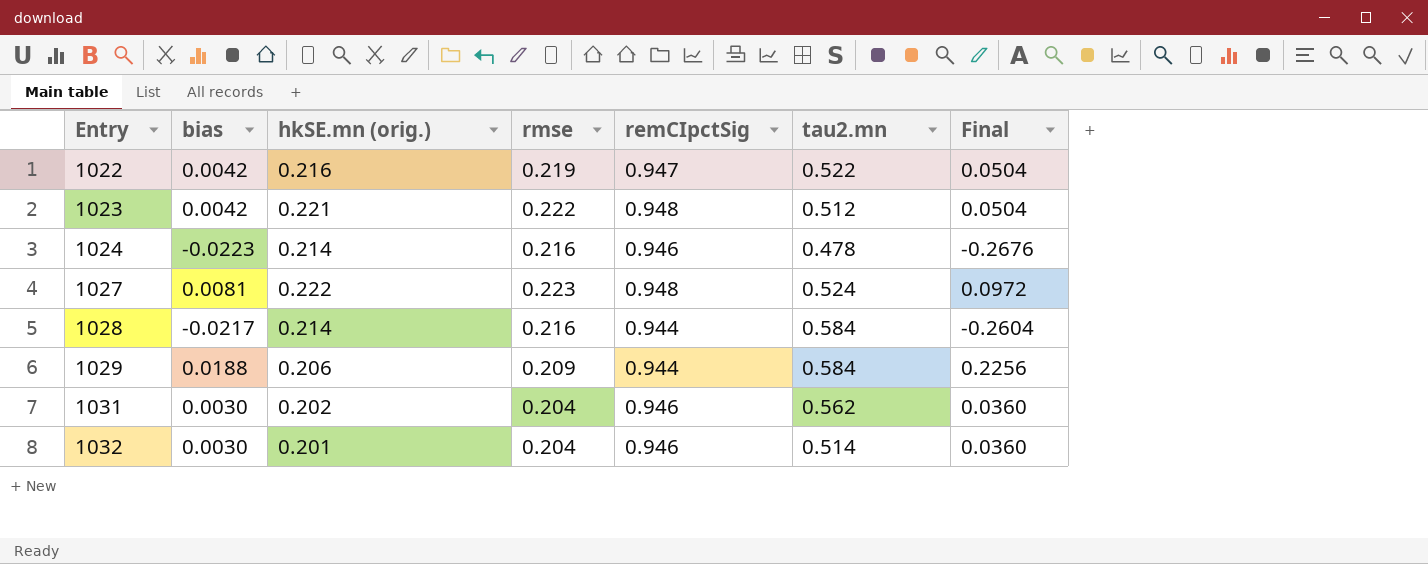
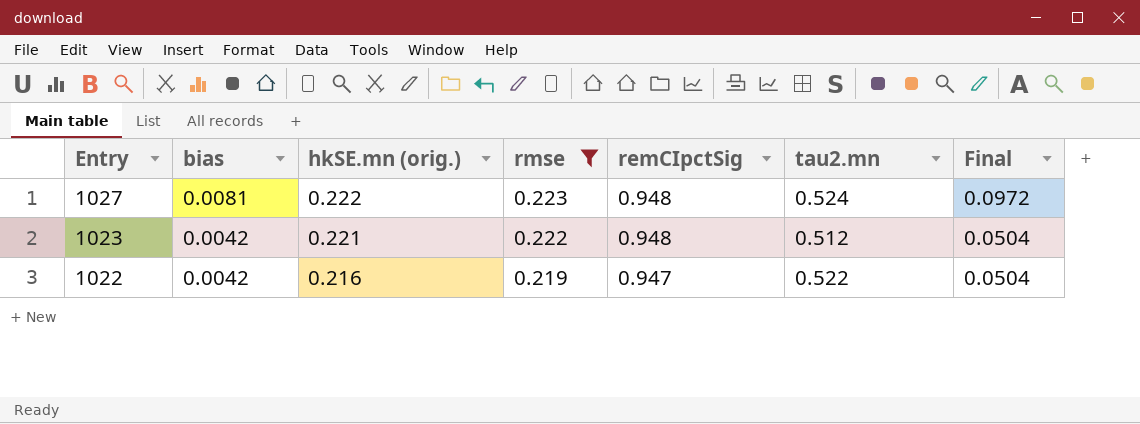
filter: none -> rmse >= 0.219
row order: Entry ascending -> Entry descending

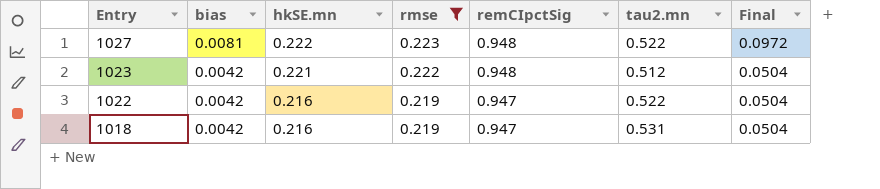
column name: hkSE.mn (orig.) -> hkSE.mn
1027 | tau2.mn: 0.524 -> 0.522
row 1018: none -> 0.0042 | 0.216 | 0.219 | 0.947 | 0.531 | 0.0504

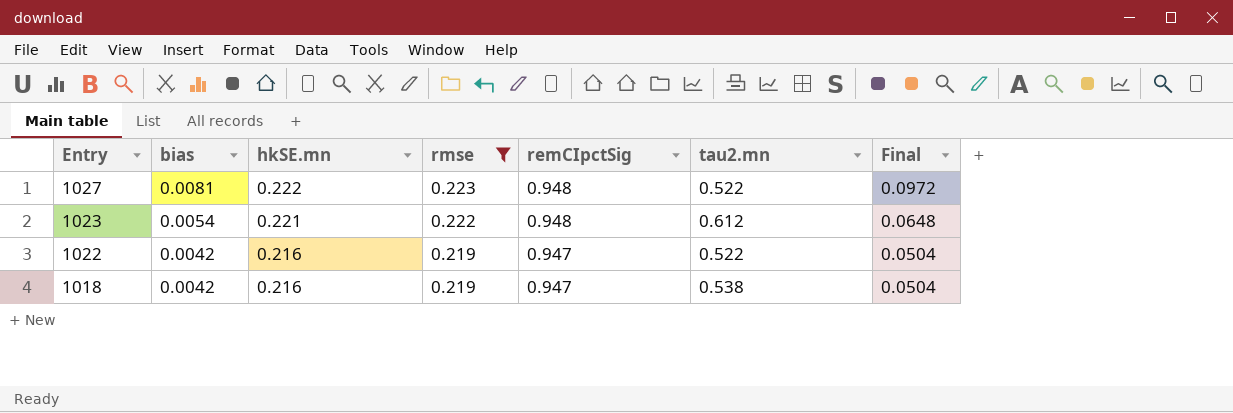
1023 | bias: 0.0042 -> 0.0054
1023 | tau2.mn: 0.512 -> 0.612
1023 | Final: 0.0504 -> 0.0648
1018 | tau2.mn: 0.531 -> 0.538

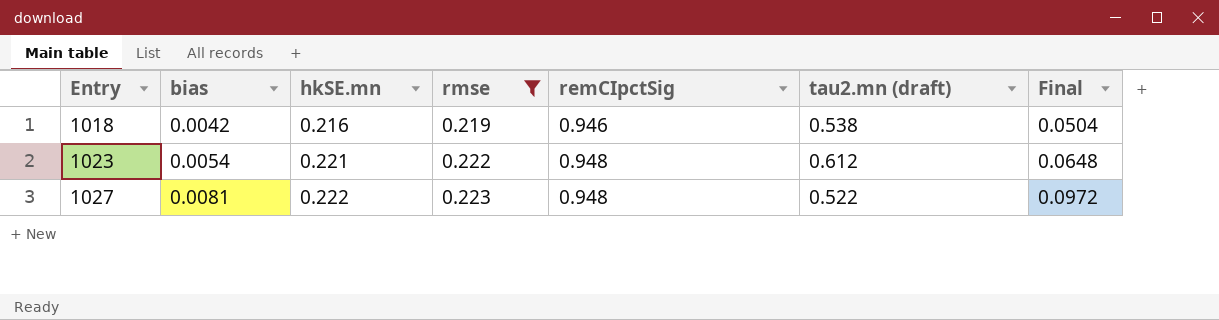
row order: Entry descending -> Entry ascending
column name: tau2.mn -> tau2.mn (draft)
row 1022: 0.0042 | 0.216 | 0.219 | 0.947 | 0.522 | 0.0504 -> none
1018 | remCIpctSig: 0.947 -> 0.946

